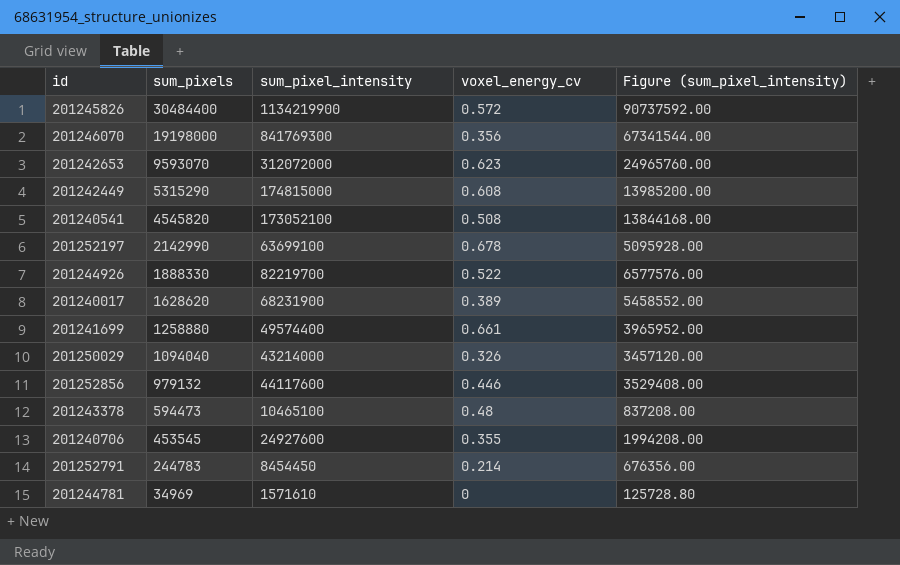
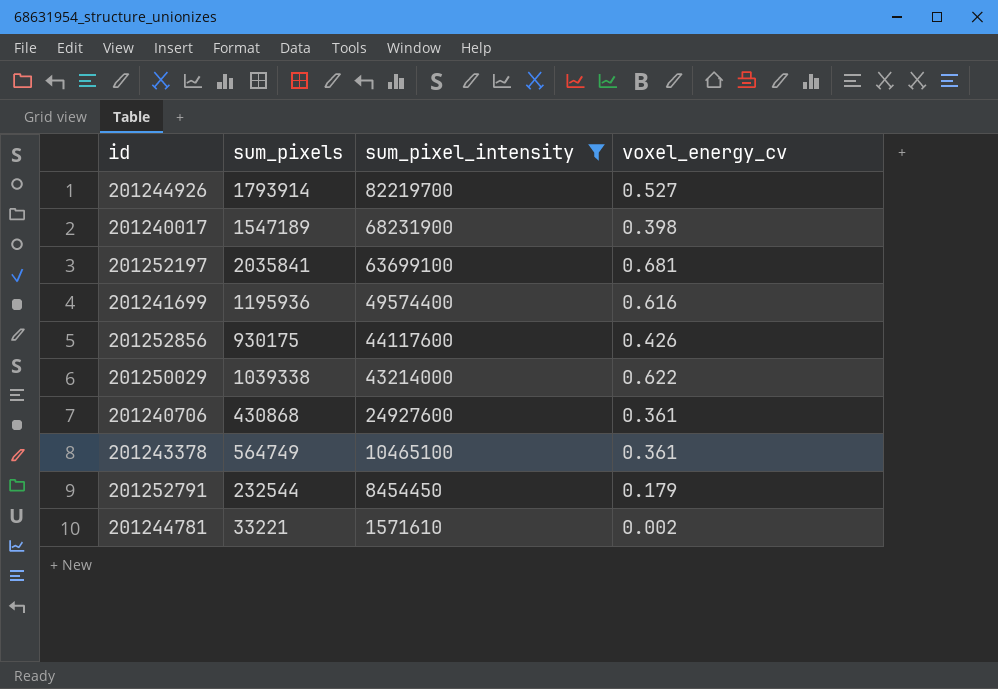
filter: none -> sum_pixel_intensity <= 82219700
row order: sum_pixels descending -> sum_pixel_intensity descending
column Figure (sum_pixel_intensity) | formula: [sum_pixel_intensity] * 0.08 -> none
201244926 | sum_pixels: 1888330 -> 1793914
201244926 | voxel_energy_cv: 0.522 -> 0.527
201240017 | sum_pixels: 1628620 -> 1547189
201240017 | voxel_energy_cv: 0.389 -> 0.398
201252197 | sum_pixels: 2142990 -> 2035841
201252197 | voxel_energy_cv: 0.678 -> 0.681
201241699 | sum_pixels: 1258880 -> 1195936
201241699 | voxel_energy_cv: 0.661 -> 0.616
201252856 | sum_pixels: 979132 -> 930175
201252856 | voxel_energy_cv: 0.446 -> 0.426
201250029 | sum_pixels: 1094040 -> 1039338
201250029 | voxel_energy_cv: 0.326 -> 0.622
201240706 | sum_pixels: 453545 -> 430868
201240706 | voxel_energy_cv: 0.355 -> 0.361
201243378 | sum_pixels: 594473 -> 564749
201243378 | voxel_energy_cv: 0.48 -> 0.361
201252791 | sum_pixels: 244783 -> 232544
201252791 | voxel_energy_cv: 0.214 -> 0.179
201244781 | sum_pixels: 34969 -> 33221
201244781 | voxel_energy_cv: 0 -> 0.002

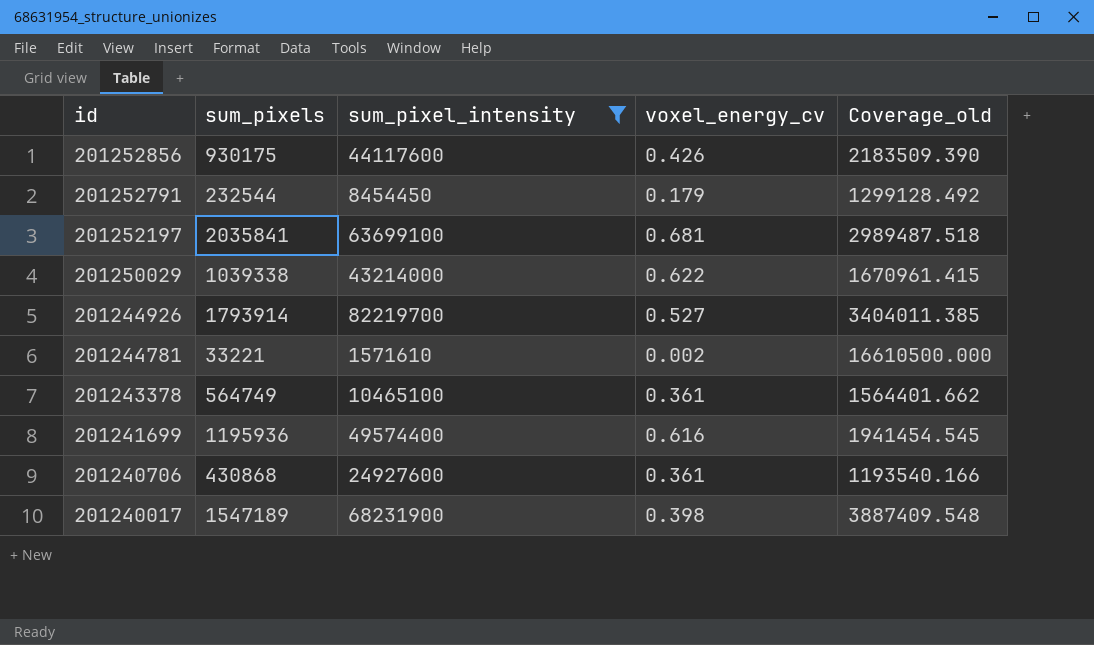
row order: sum_pixel_intensity descending -> id descending
column Coverage_old | formula: none -> [sum_pixels] / [voxel_energy_cv]

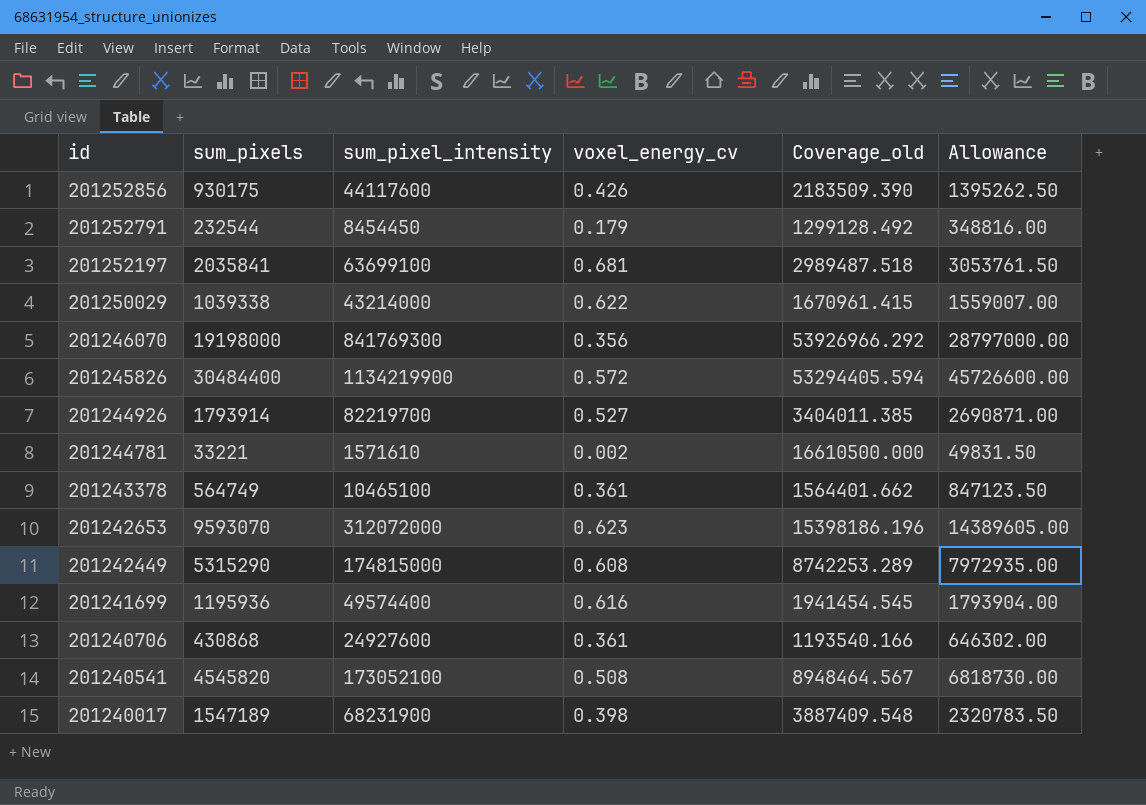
filter: sum_pixel_intensity <= 82219700 -> none
column Allowance | formula: none -> [sum_pixels] * 1.5

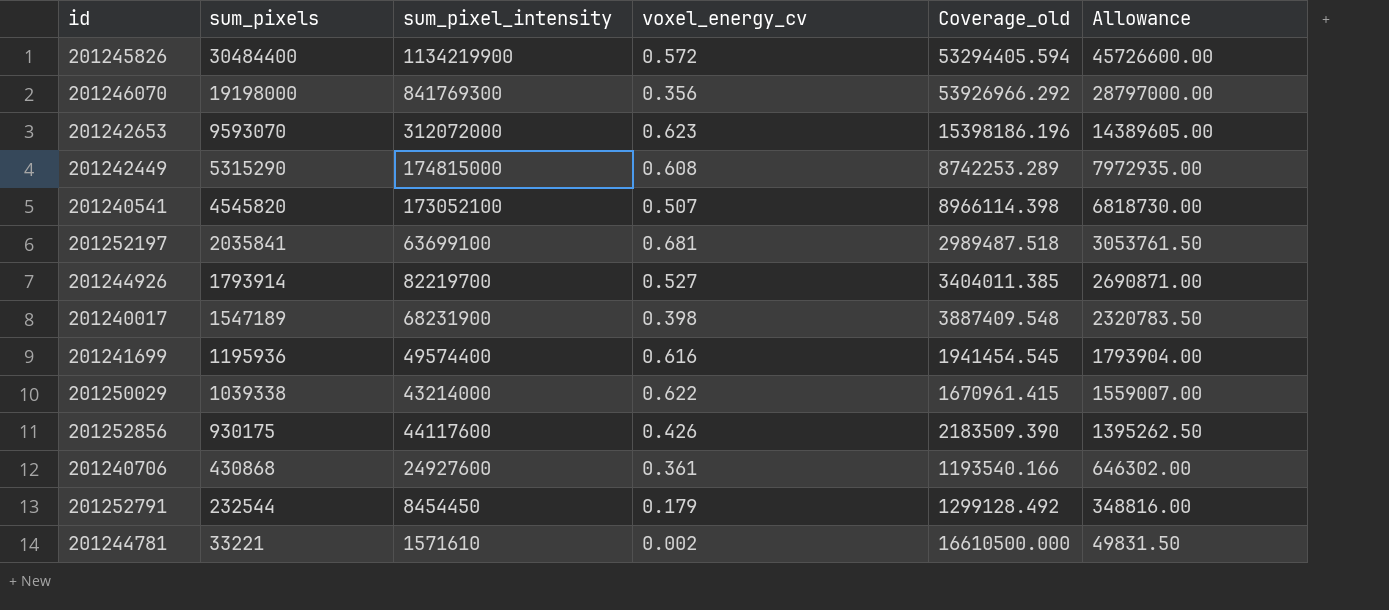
row order: id descending -> sum_pixels descending
row 201243378: 564749 | 10465100 | 0.361 | 1564401.662 | 847123.50 -> none
201240541 | voxel_energy_cv: 0.508 -> 0.507
201240541 | Coverage_old: 8948464.567 -> 8966114.398

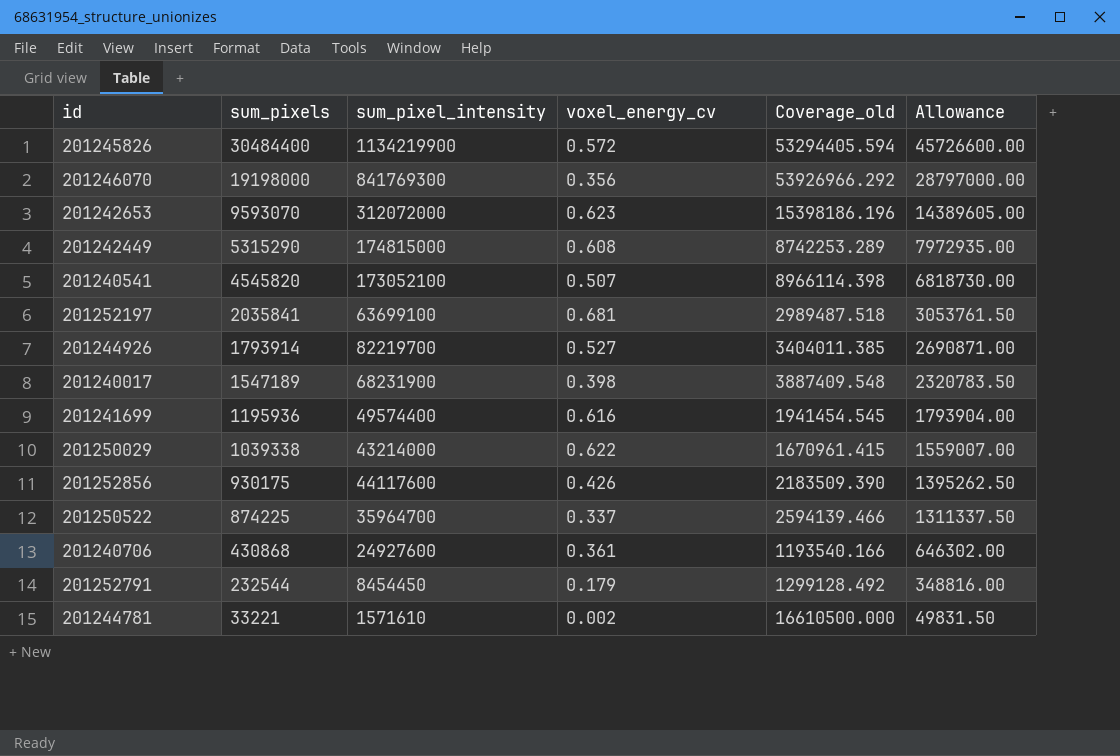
row 201250522: none -> 874225 | 35964700 | 0.337 | 2594139.466 | 1311337.50

